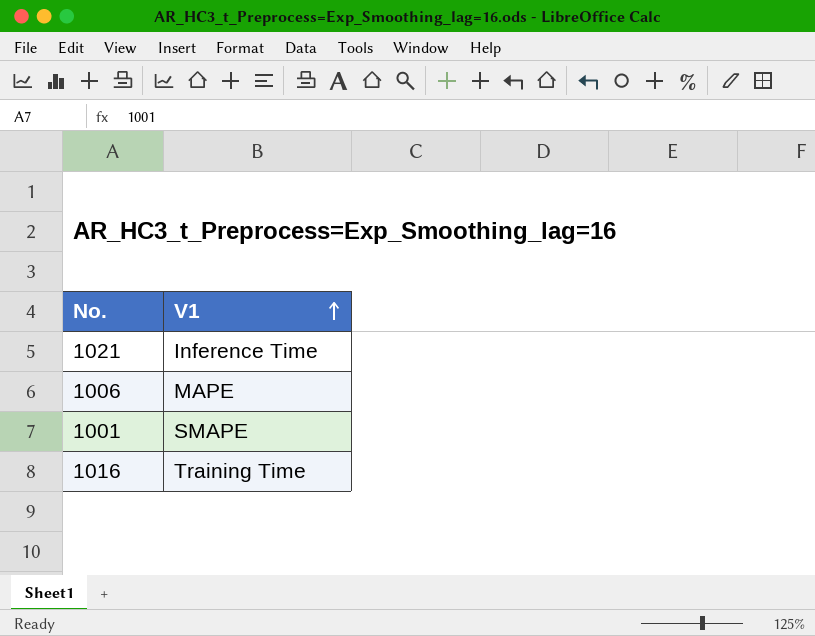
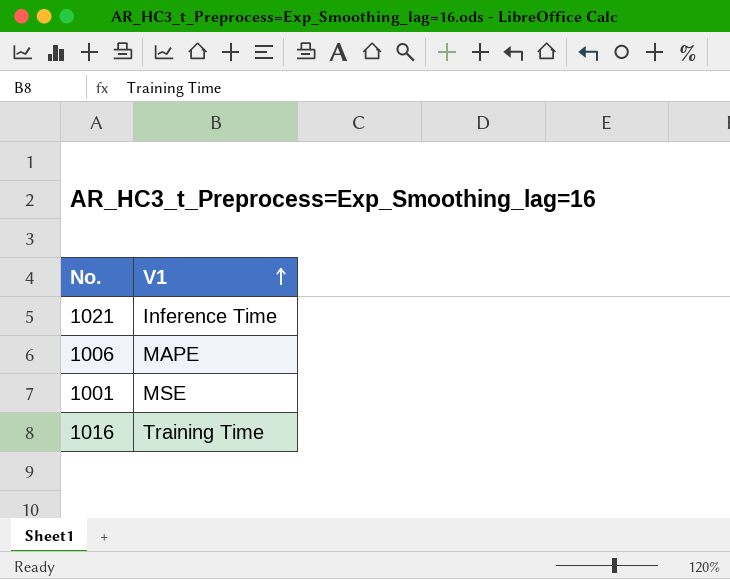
1001 | V1: SMAPE -> MSE

